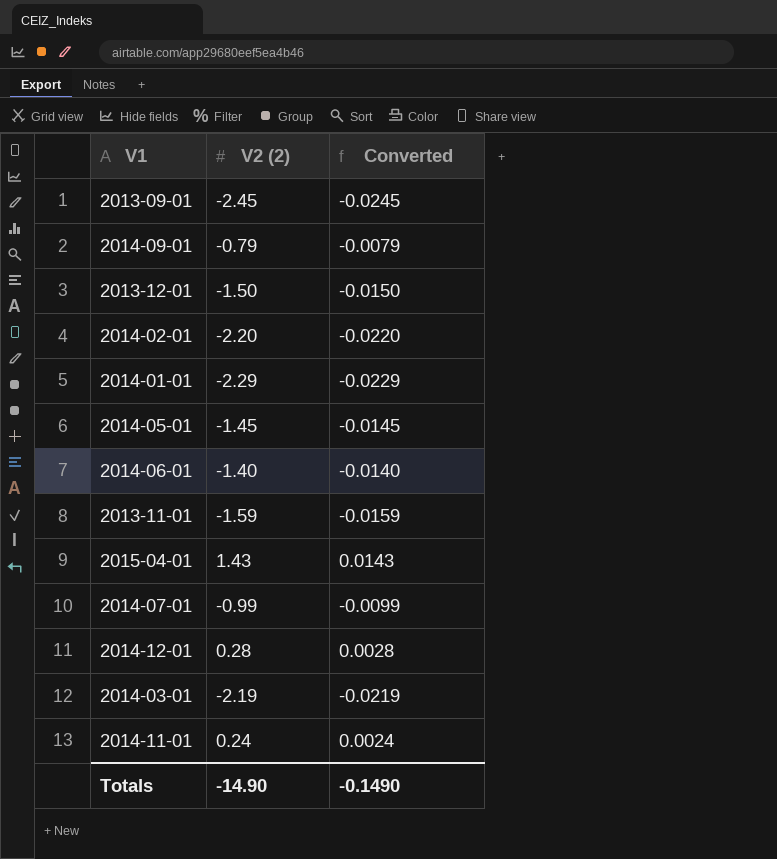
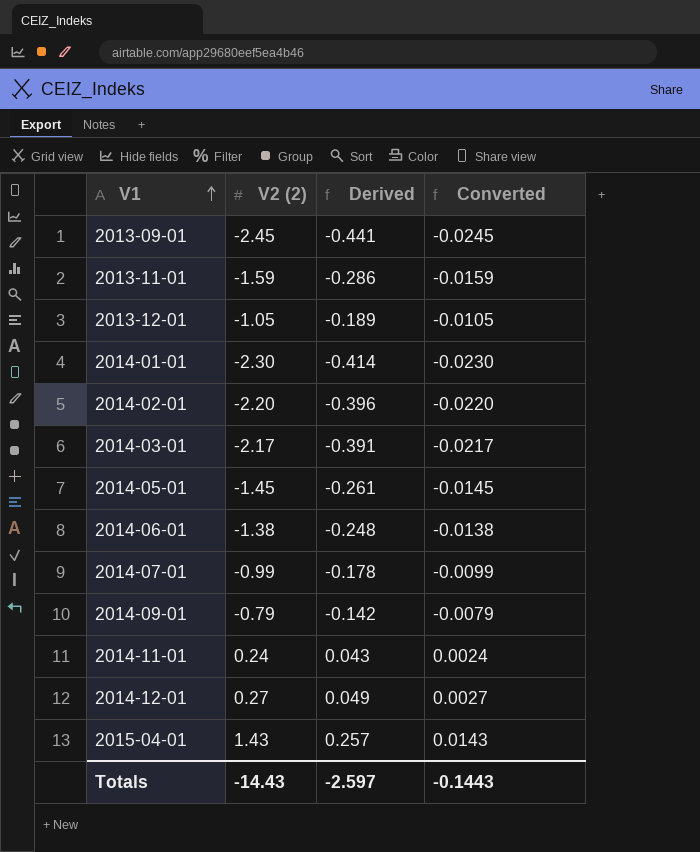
row order: none -> V1 ascending
column Derived | formula: none -> [V2 (2)] * 0.18
2013-12-01 | V2 (2): -1.50 -> -1.05
2013-12-01 | Converted: -0.0150 -> -0.0105
2014-01-01 | V2 (2): -2.29 -> -2.30
2014-01-01 | Converted: -0.0229 -> -0.0230
2014-03-01 | V2 (2): -2.19 -> -2.17
2014-03-01 | Converted: -0.0219 -> -0.0217
2014-06-01 | V2 (2): -1.40 -> -1.38
2014-06-01 | Converted: -0.0140 -> -0.0138
2014-12-01 | V2 (2): 0.28 -> 0.27
2014-12-01 | Converted: 0.0028 -> 0.0027
Totals | V2 (2): -14.90 -> -14.43
Totals | Converted: -0.1490 -> -0.1443

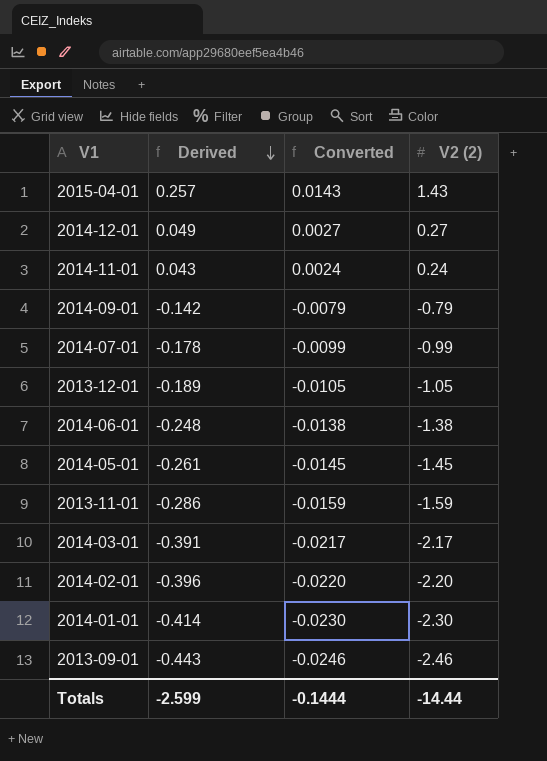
row order: V1 ascending -> Derived descending
column V2 (2) | position: 2 -> 4
2013-09-01 | Derived: -0.441 -> -0.443
2013-09-01 | Converted: -0.0245 -> -0.0246
2013-09-01 | V2 (2): -2.45 -> -2.46
Totals | Derived: -2.597 -> -2.599
Totals | Converted: -0.1443 -> -0.1444
Totals | V2 (2): -14.43 -> -14.44

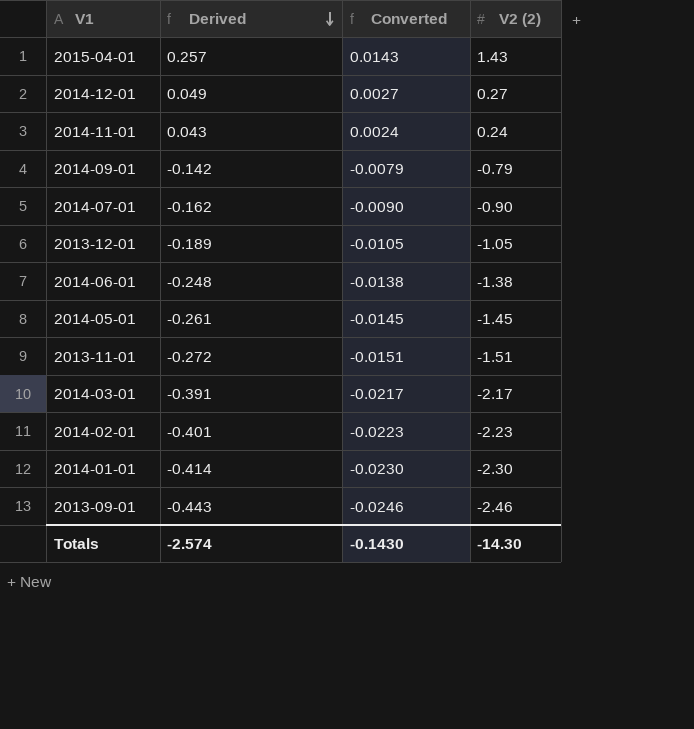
2014-07-01 | Derived: -0.178 -> -0.162
2014-07-01 | Converted: -0.0099 -> -0.0090
2014-07-01 | V2 (2): -0.99 -> -0.90
2013-11-01 | Derived: -0.286 -> -0.272
2013-11-01 | Converted: -0.0159 -> -0.0151
2013-11-01 | V2 (2): -1.59 -> -1.51
2014-02-01 | Derived: -0.396 -> -0.401
2014-02-01 | Converted: -0.0220 -> -0.0223
2014-02-01 | V2 (2): -2.20 -> -2.23
Totals | Derived: -2.599 -> -2.574
Totals | Converted: -0.1444 -> -0.1430
Totals | V2 (2): -14.44 -> -14.30

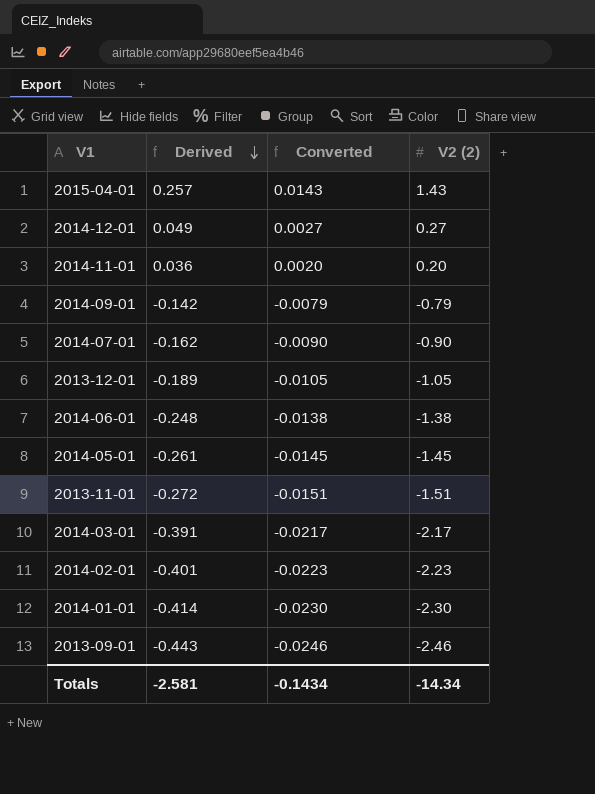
2014-11-01 | Derived: 0.043 -> 0.036
2014-11-01 | Converted: 0.0024 -> 0.0020
2014-11-01 | V2 (2): 0.24 -> 0.20
Totals | Derived: -2.574 -> -2.581
Totals | Converted: -0.1430 -> -0.1434
Totals | V2 (2): -14.30 -> -14.34

